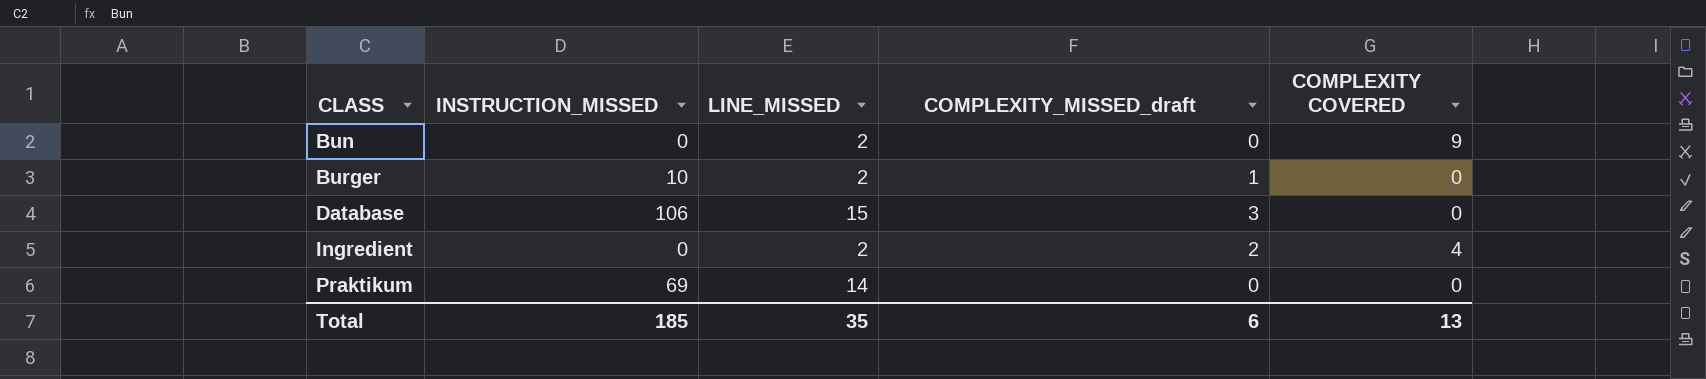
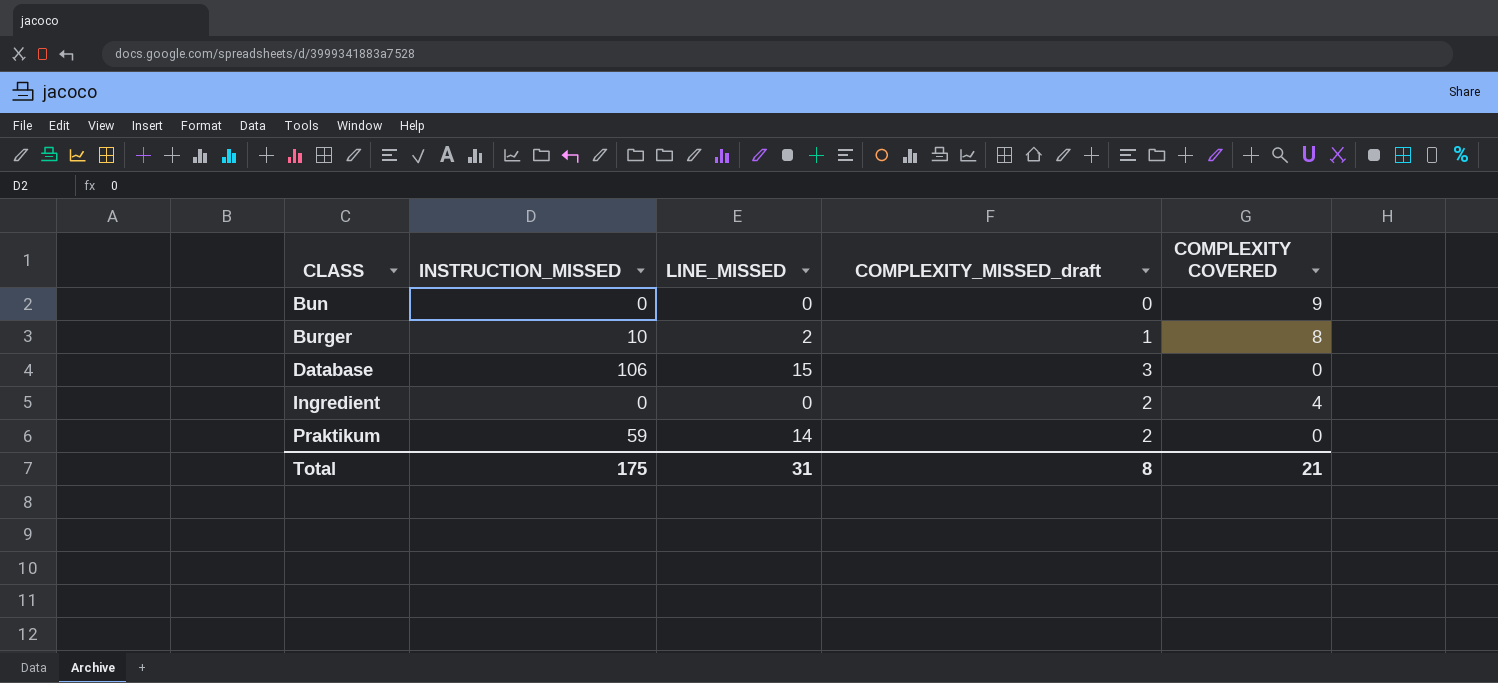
Bun | LINE_MISSED: 2 -> 0
Burger | COMPLEXITY COVERED: 0 -> 8
Ingredient | LINE_MISSED: 2 -> 0
Praktikum | INSTRUCTION_MISSED: 69 -> 59
Praktikum | COMPLEXITY_MISSED_draft: 0 -> 2
Total | INSTRUCTION_MISSED: 185 -> 175
Total | LINE_MISSED: 35 -> 31
Total | COMPLEXITY_MISSED_draft: 6 -> 8
Total | COMPLEXITY COVERED: 13 -> 21

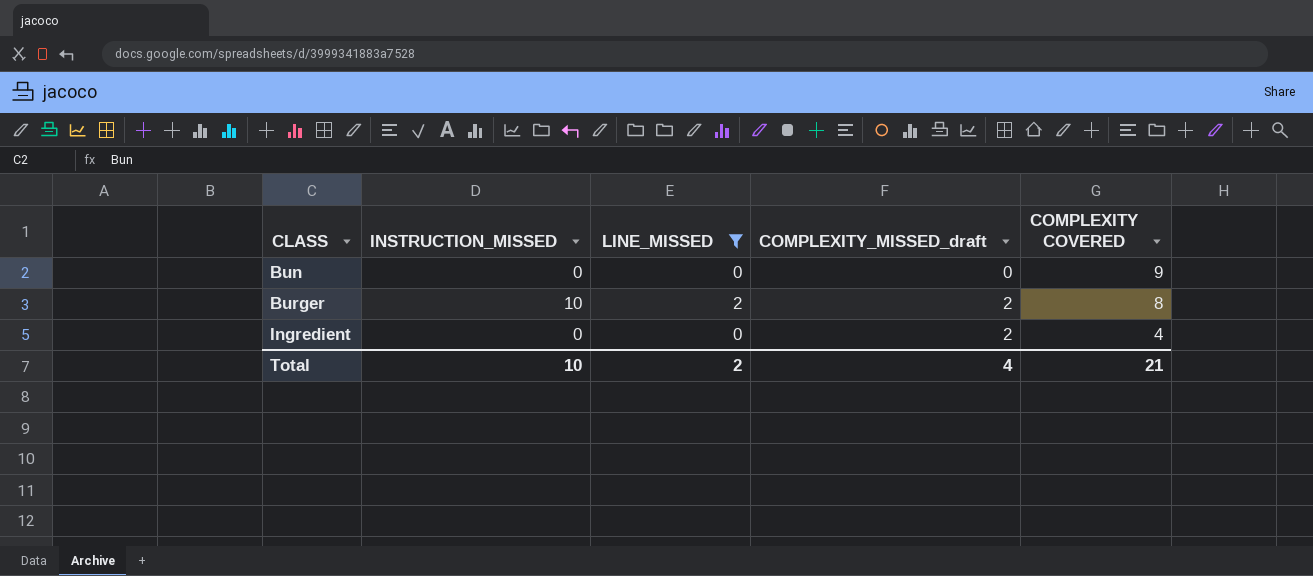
filter: none -> LINE_MISSED <= 2
Burger | COMPLEXITY_MISSED_draft: 1 -> 2
Total | INSTRUCTION_MISSED: 175 -> 10
Total | LINE_MISSED: 31 -> 2
Total | COMPLEXITY_MISSED_draft: 8 -> 4

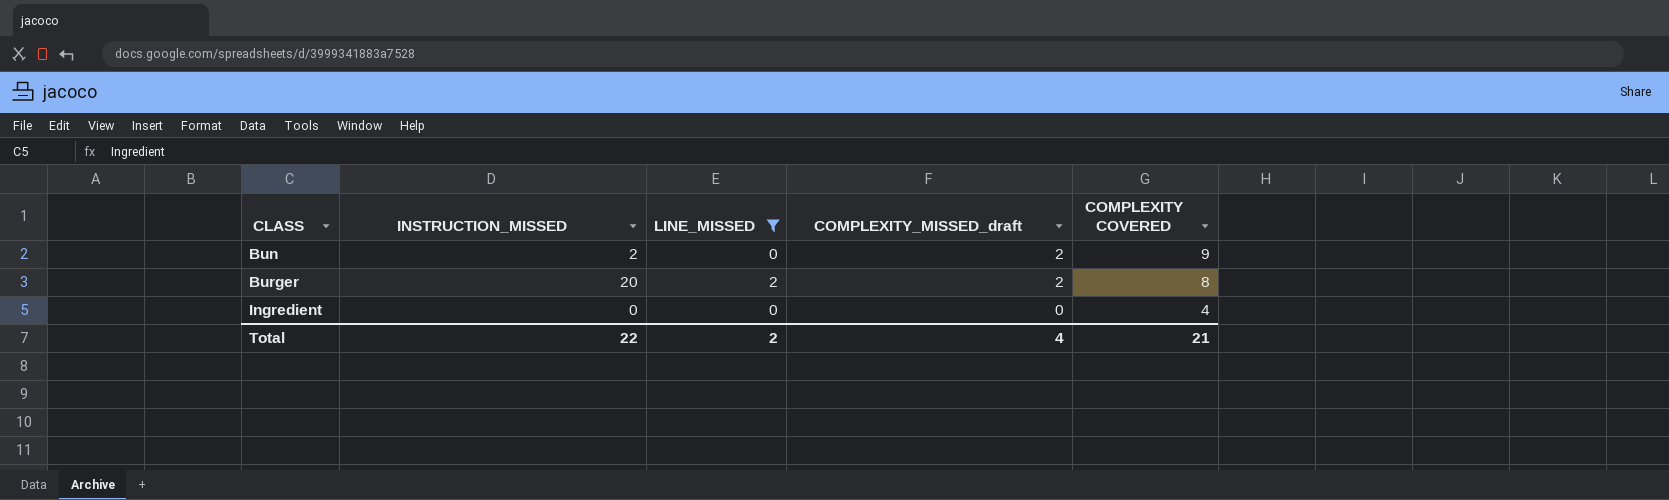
Bun | INSTRUCTION_MISSED: 0 -> 2
Bun | COMPLEXITY_MISSED_draft: 0 -> 2
Burger | INSTRUCTION_MISSED: 10 -> 20
Ingredient | COMPLEXITY_MISSED_draft: 2 -> 0
Total | INSTRUCTION_MISSED: 10 -> 22

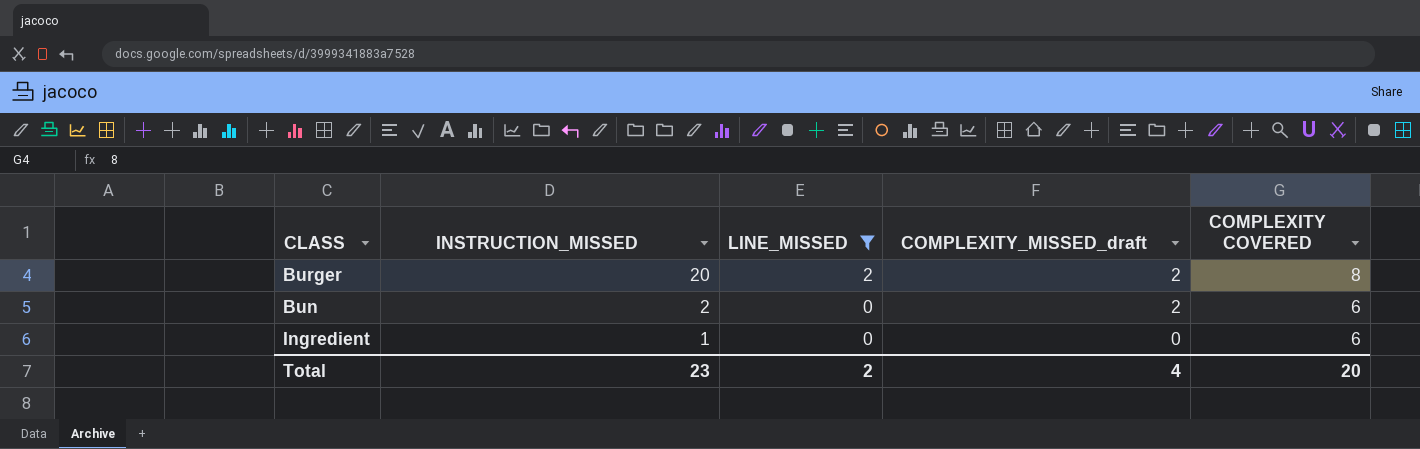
row order: CLASS ascending -> INSTRUCTION_MISSED descending
Bun | COMPLEXITY COVERED: 9 -> 6
Ingredient | INSTRUCTION_MISSED: 0 -> 1
Ingredient | COMPLEXITY COVERED: 4 -> 6
Total | INSTRUCTION_MISSED: 22 -> 23
Total | COMPLEXITY COVERED: 21 -> 20

